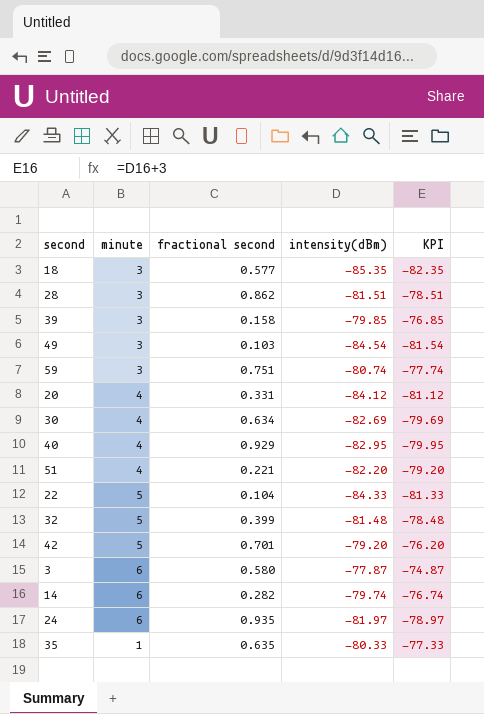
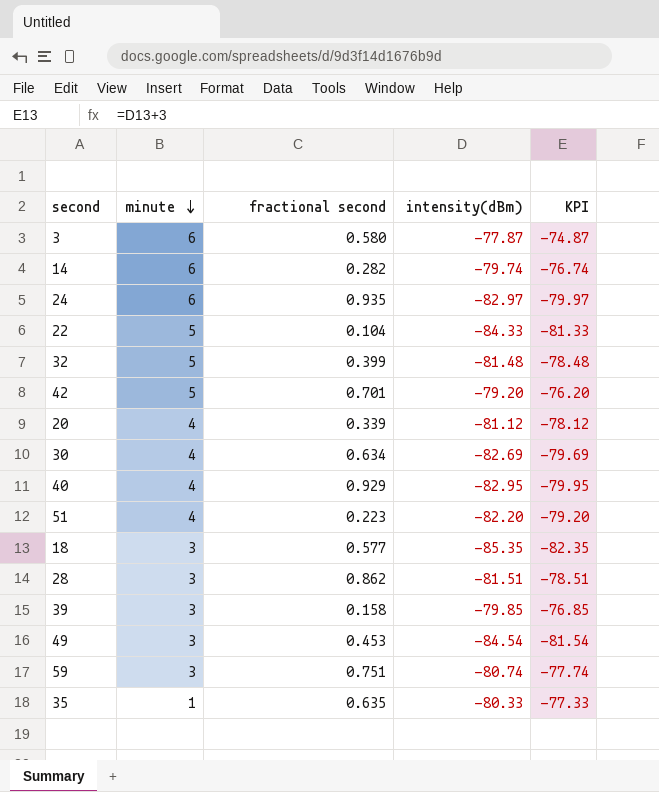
row order: none -> minute descending
24 | intensity(dBm): -81.97 -> -82.97
24 | KPI: -78.97 -> -79.97
20 | fractional second: 0.331 -> 0.339
20 | intensity(dBm): -84.12 -> -81.12
20 | KPI: -81.12 -> -78.12
51 | fractional second: 0.221 -> 0.223
49 | fractional second: 0.103 -> 0.453

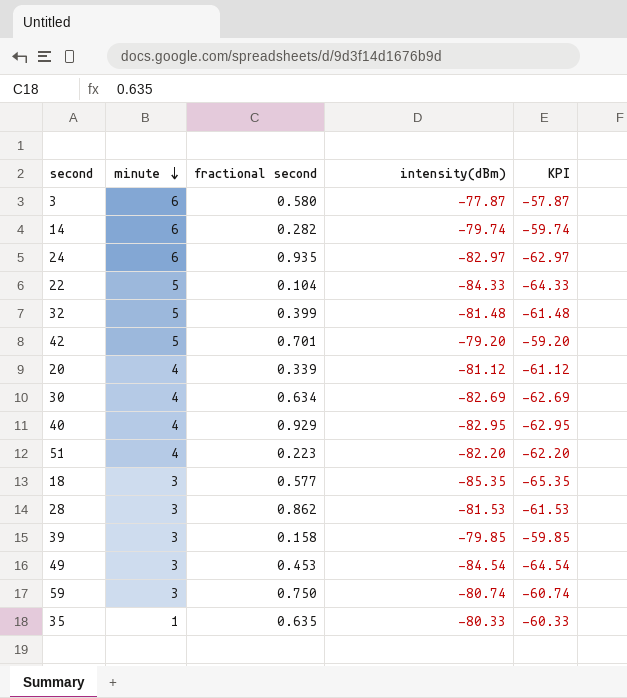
column KPI | formula: [intensity(dBm)] + 3 -> [intensity(dBm)] + 20
28 | intensity(dBm): -81.51 -> -81.53
59 | fractional second: 0.751 -> 0.750

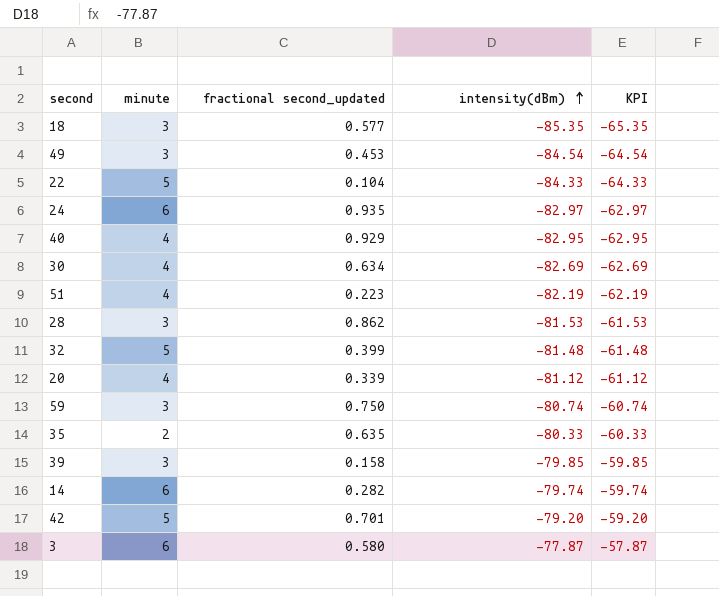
row order: minute descending -> intensity(dBm) ascending
column name: fractional second -> fractional second_updated
51 | intensity(dBm): -82.20 -> -82.19
51 | KPI: -62.20 -> -62.19
35 | minute: 1 -> 2

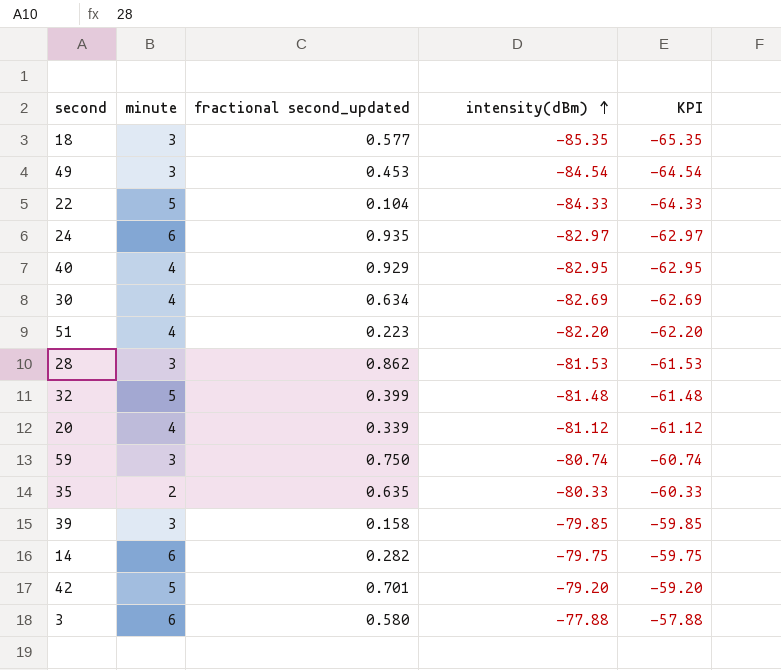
51 | intensity(dBm): -82.19 -> -82.20
51 | KPI: -62.19 -> -62.20
14 | intensity(dBm): -79.74 -> -79.75
14 | KPI: -59.74 -> -59.75
3 | intensity(dBm): -77.87 -> -77.88
3 | KPI: -57.87 -> -57.88

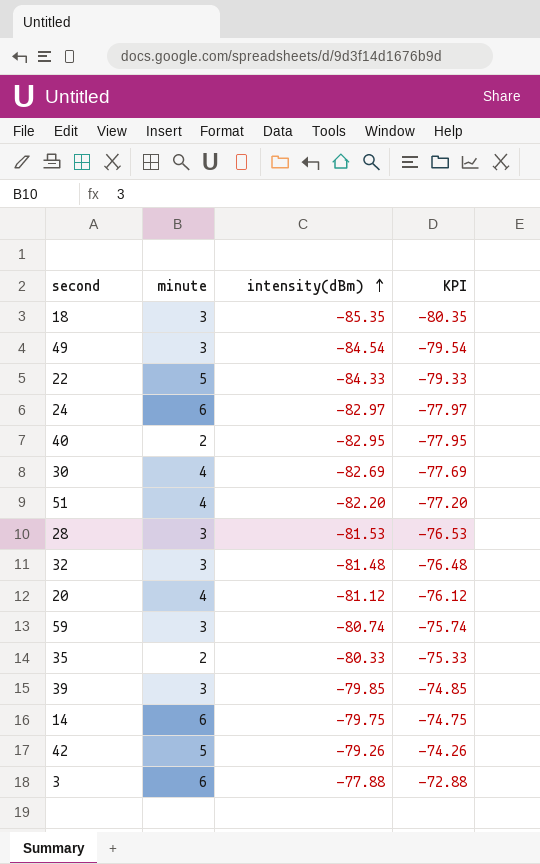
column fractional second_updated | position: 3 -> none
column KPI | formula: [intensity(dBm)] + 20 -> [intensity(dBm)] + 5
40 | minute: 4 -> 2
32 | minute: 5 -> 3
42 | intensity(dBm): -79.20 -> -79.26

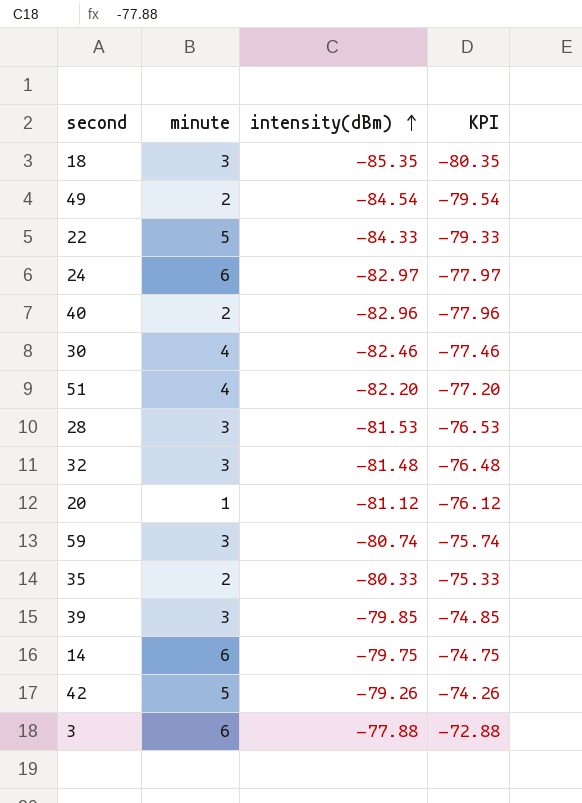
49 | minute: 3 -> 2
40 | intensity(dBm): -82.95 -> -82.96
40 | KPI: -77.95 -> -77.96
30 | intensity(dBm): -82.69 -> -82.46
30 | KPI: -77.69 -> -77.46
20 | minute: 4 -> 1

